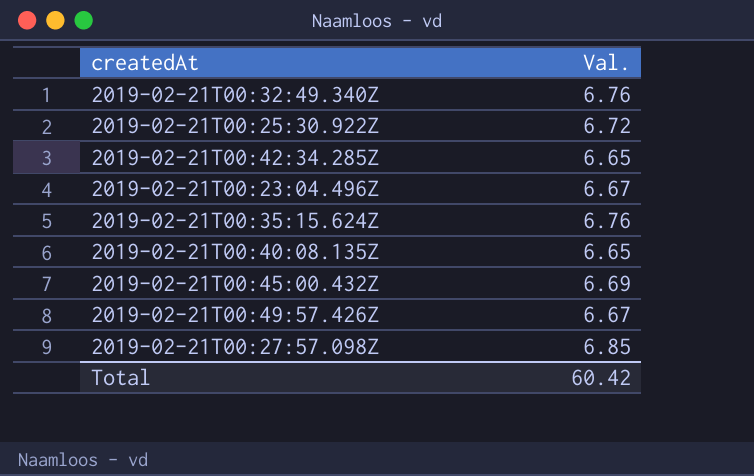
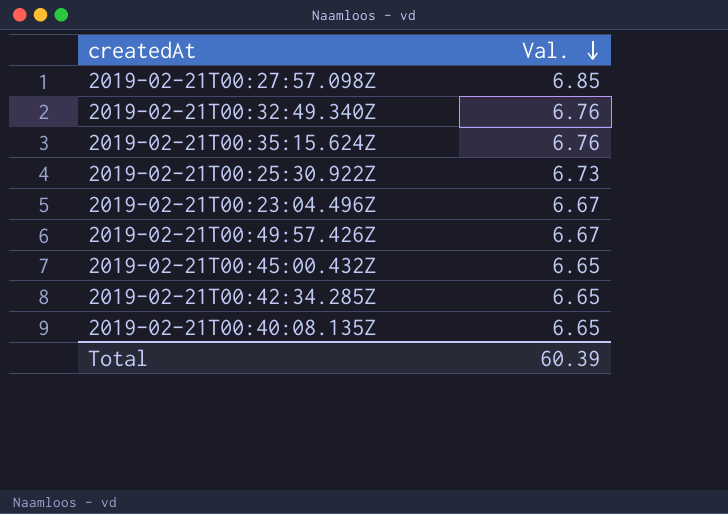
row order: none -> Val. descending
2019-02-21T00:25:30.922Z | Val.: 6.72 -> 6.73
2019-02-21T00:45:00.432Z | Val.: 6.69 -> 6.65
Total | Val.: 60.42 -> 60.39

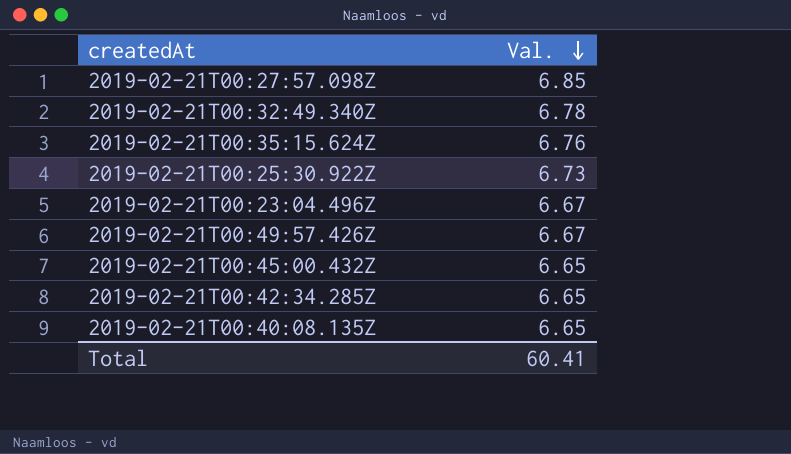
2019-02-21T00:32:49.340Z | Val.: 6.76 -> 6.78
Total | Val.: 60.39 -> 60.41

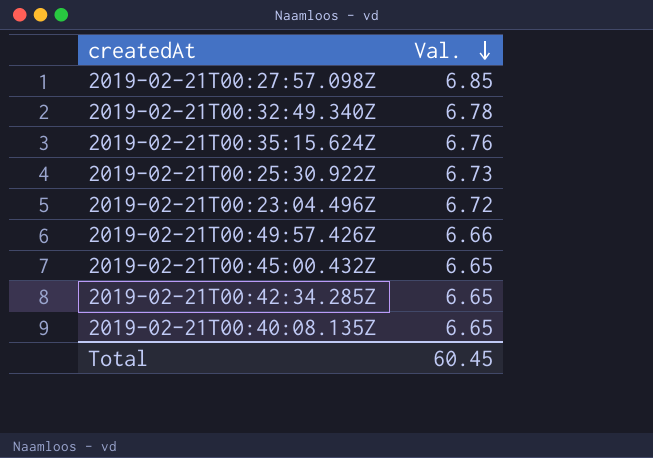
2019-02-21T00:23:04.496Z | Val.: 6.67 -> 6.72
2019-02-21T00:49:57.426Z | Val.: 6.67 -> 6.66
Total | Val.: 60.41 -> 60.45

